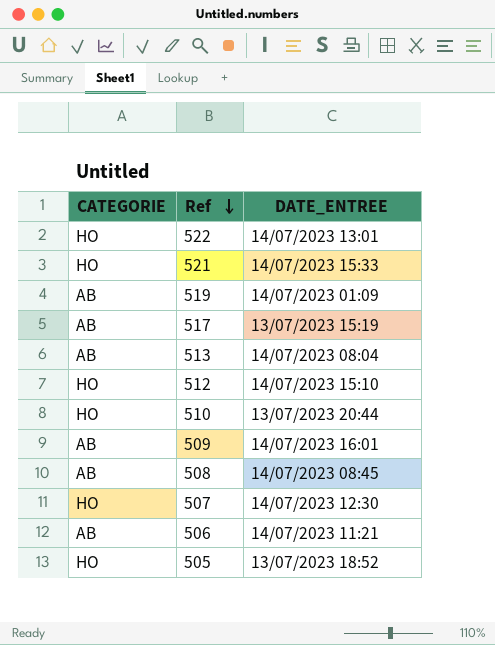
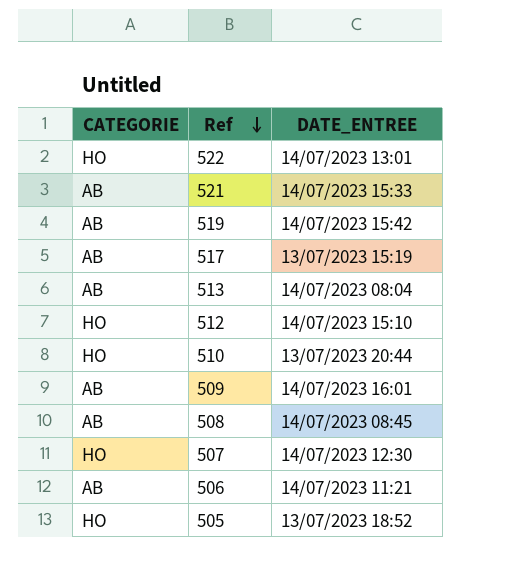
521 | CATEGORIE: HO -> AB
519 | DATE_ENTREE: 14/07/2023 01:09 -> 14/07/2023 15:42

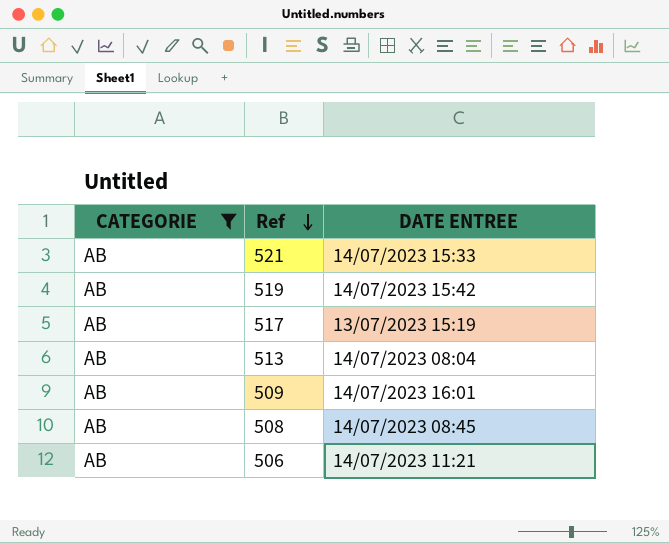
filter: none -> CATEGORIE = AB
column name: DATE_ENTREE -> DATE ENTREE

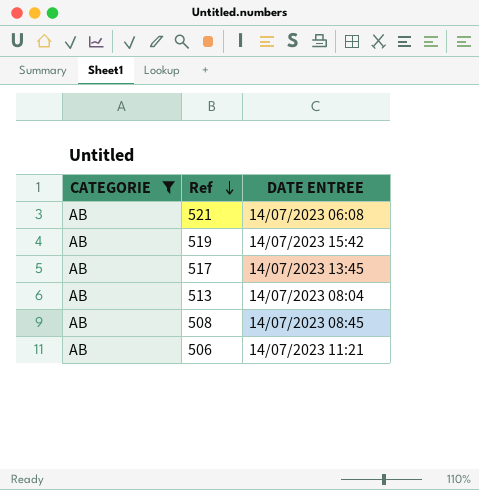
row 509: AB | 14/07/2023 16:01 -> none
521 | DATE ENTREE: 14/07/2023 15:33 -> 14/07/2023 06:08
517 | DATE ENTREE: 13/07/2023 15:19 -> 14/07/2023 13:45

